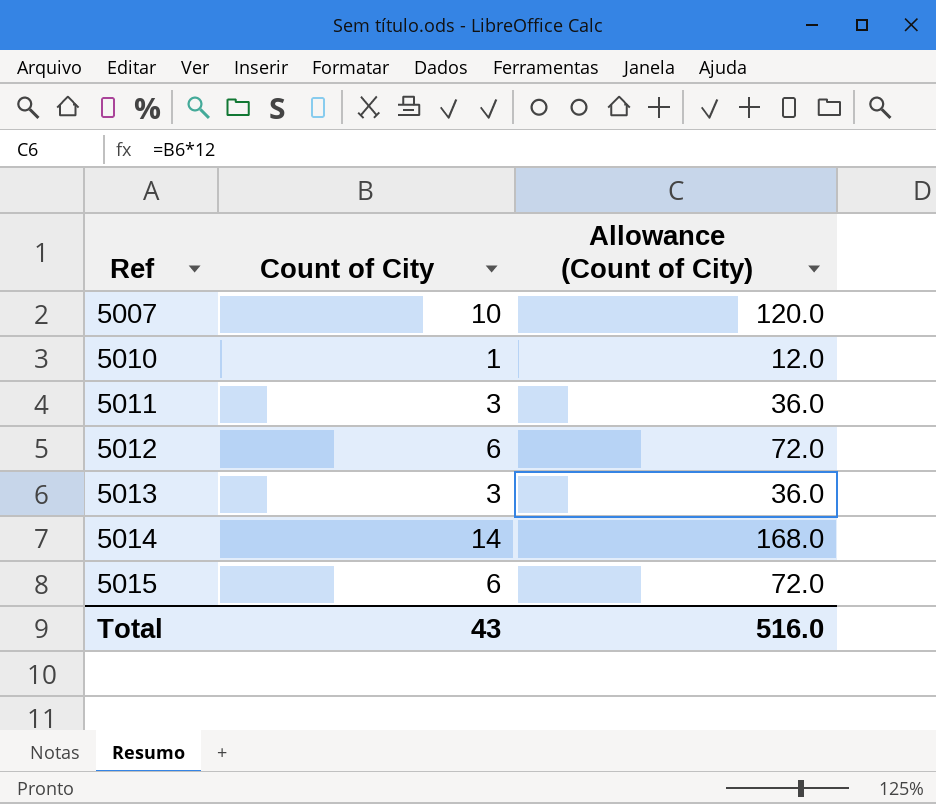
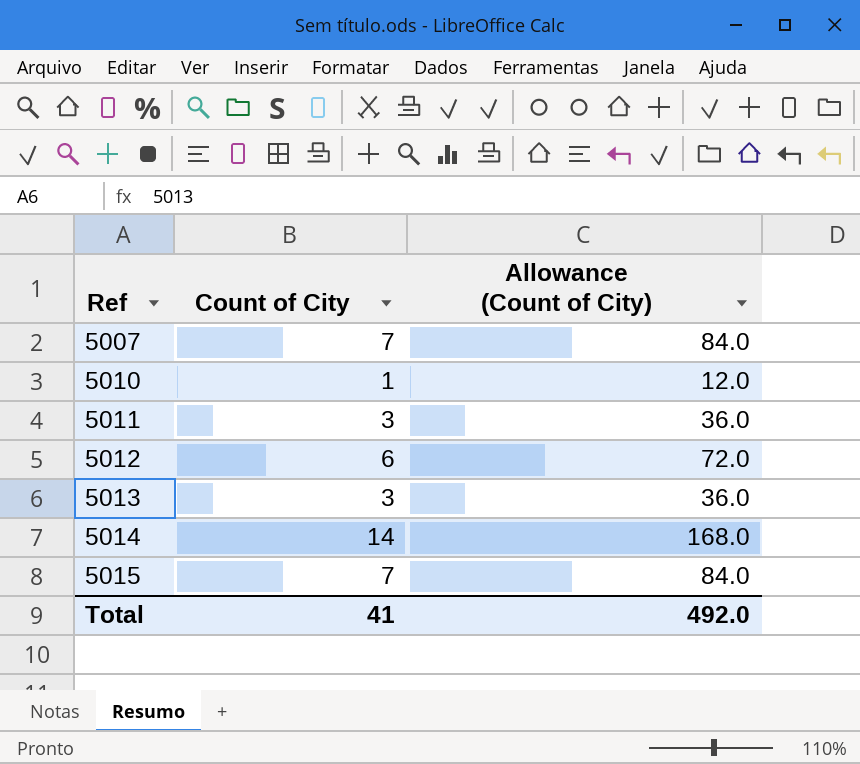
5007 | Count of City: 10 -> 7
5007 | Allowance (Count of City): 120.0 -> 84.0
5015 | Count of City: 6 -> 7
5015 | Allowance (Count of City): 72.0 -> 84.0
Total | Count of City: 43 -> 41
Total | Allowance (Count of City): 516.0 -> 492.0

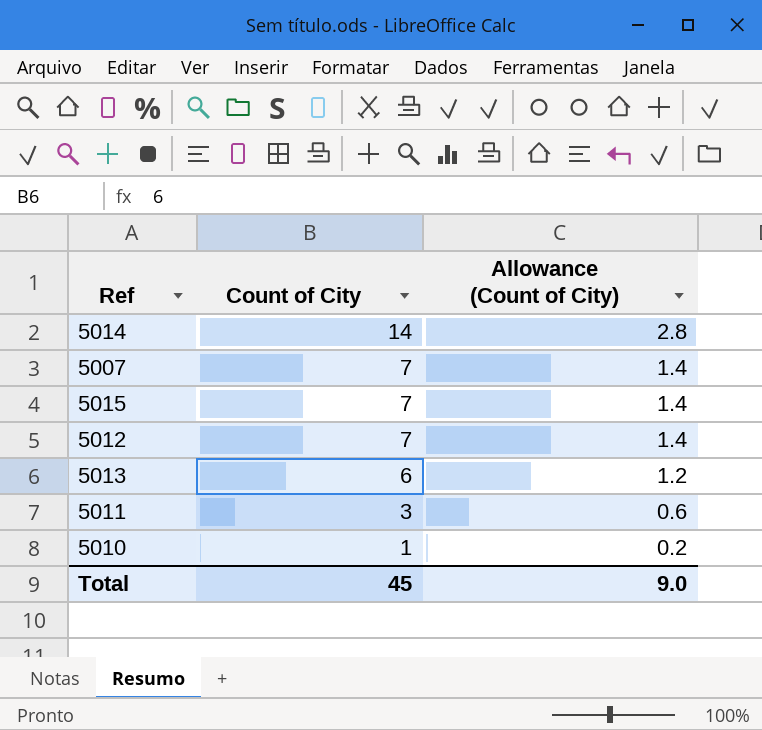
row order: Ref ascending -> Count of City descending
column Allowance (Count of City) | formula: [Count of City] * 12 -> [Count of City] * 0.2
5012 | Count of City: 6 -> 7
5013 | Count of City: 3 -> 6
Total | Count of City: 41 -> 45
Total | Allowance (Count of City): 492.0 -> 9.0

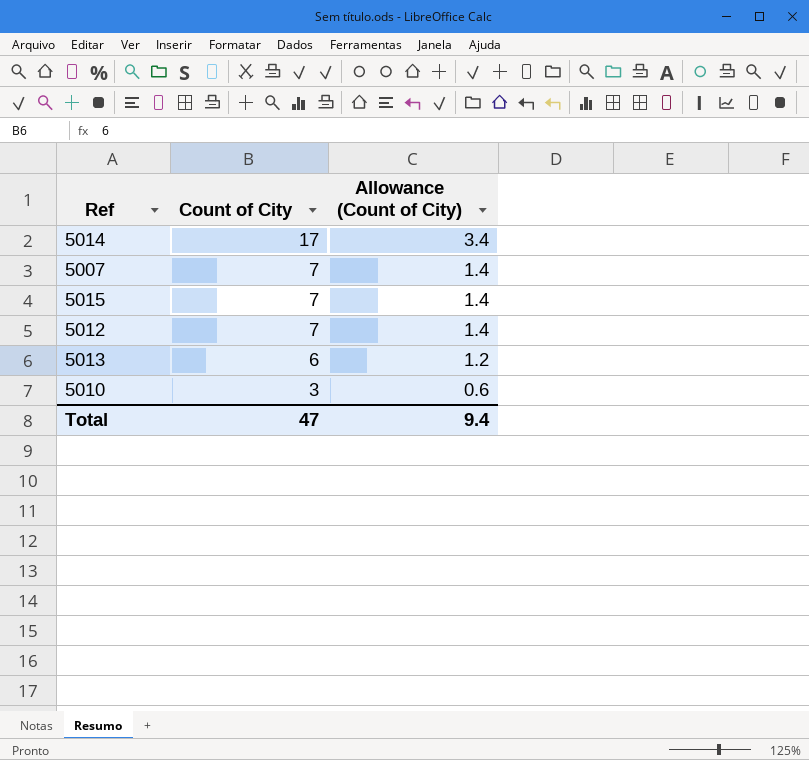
row 5011: 3 | 0.6 -> none
5014 | Count of City: 14 -> 17
5014 | Allowance (Count of City): 2.8 -> 3.4
5010 | Count of City: 1 -> 3
5010 | Allowance (Count of City): 0.2 -> 0.6
Total | Count of City: 45 -> 47
Total | Allowance (Count of City): 9.0 -> 9.4

